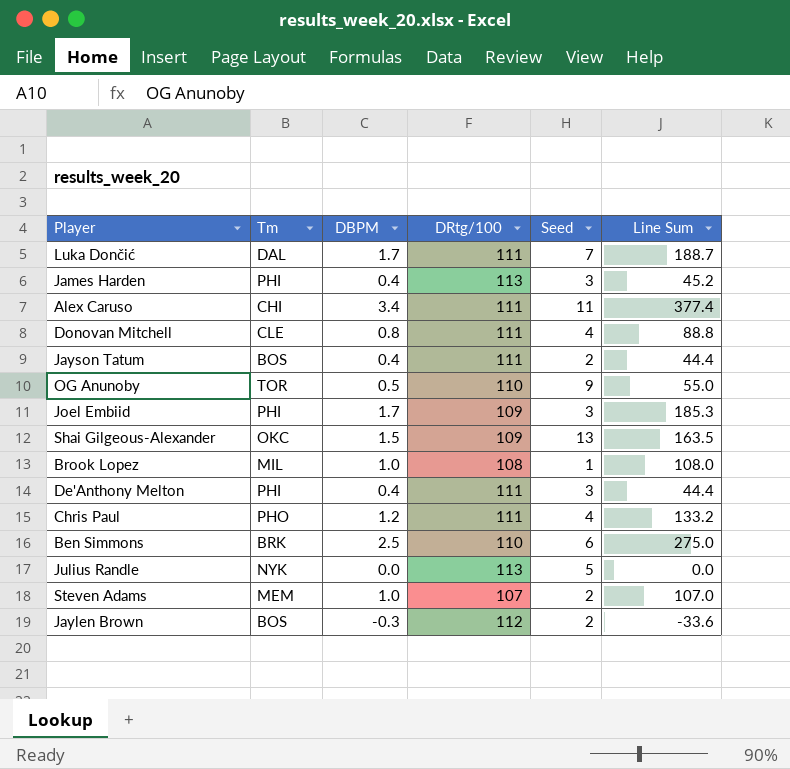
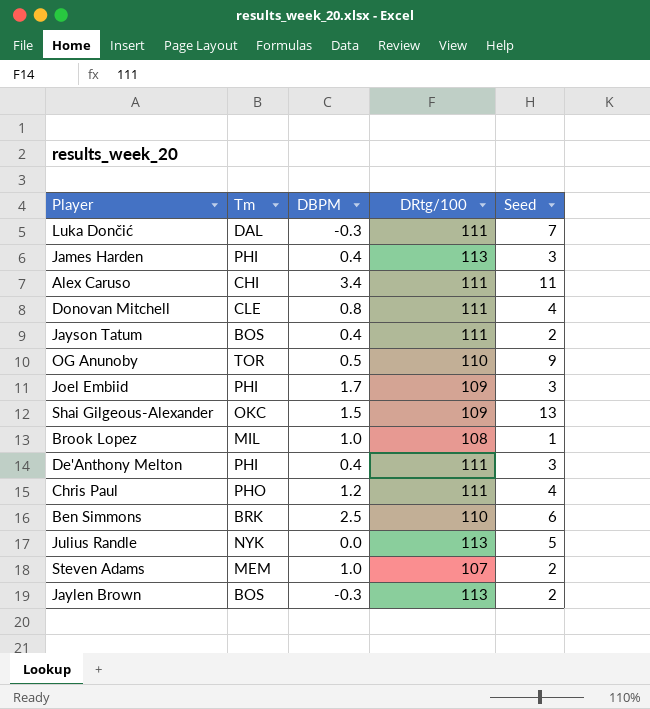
column Line Sum | formula: [DBPM] * [DRtg/100] -> none
Luka Dončić | DBPM: 1.7 -> -0.3
Jaylen Brown | DRtg/100: 112 -> 113

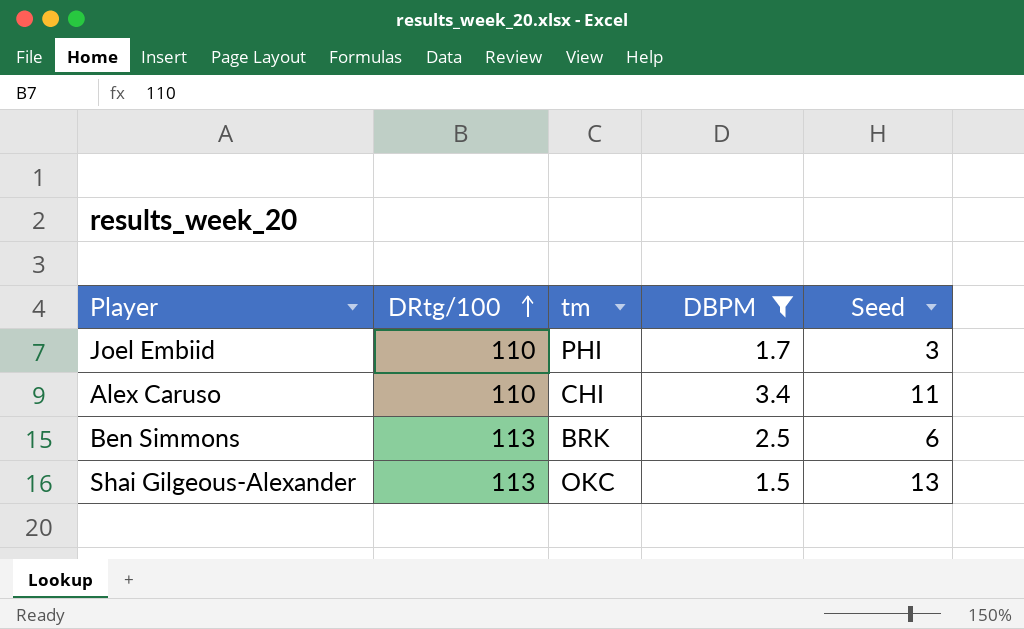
filter: none -> DBPM >= 1.5
row order: none -> DRtg/100 ascending
column DRtg/100 | position: 4 -> 2
column name: Tm -> tm
Joel Embiid | DRtg/100: 109 -> 110
Alex Caruso | DRtg/100: 111 -> 110
Ben Simmons | DRtg/100: 110 -> 113
Shai Gilgeous-Alexander | DRtg/100: 109 -> 113

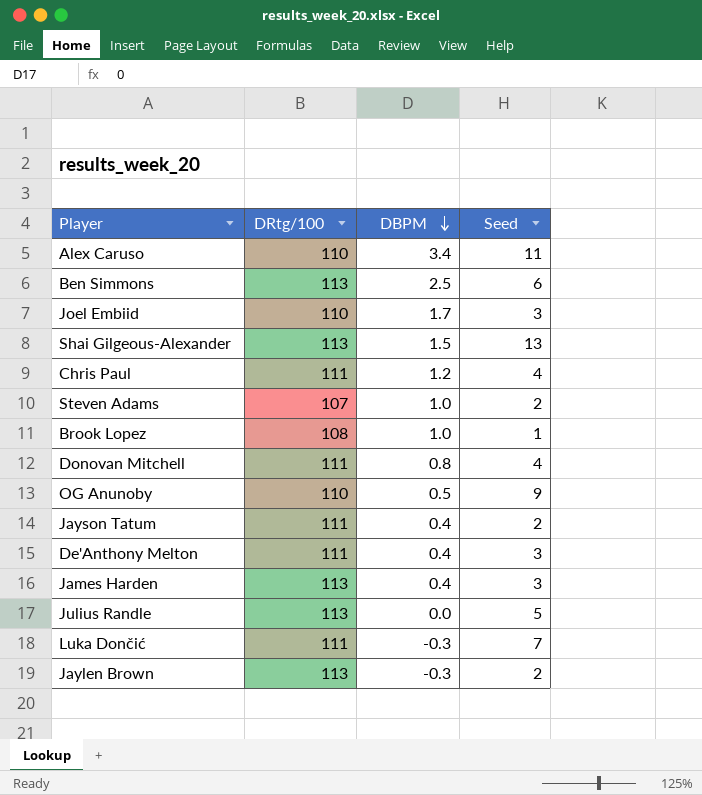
filter: DBPM >= 1.5 -> none
row order: DRtg/100 ascending -> DBPM descending
column tm | position: 3 -> none

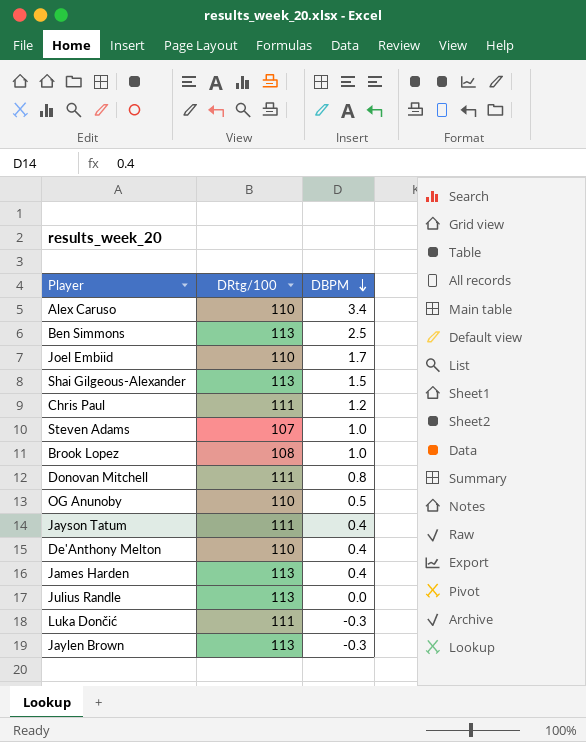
column Seed | position: 4 -> none
De'Anthony Melton | DRtg/100: 111 -> 110

